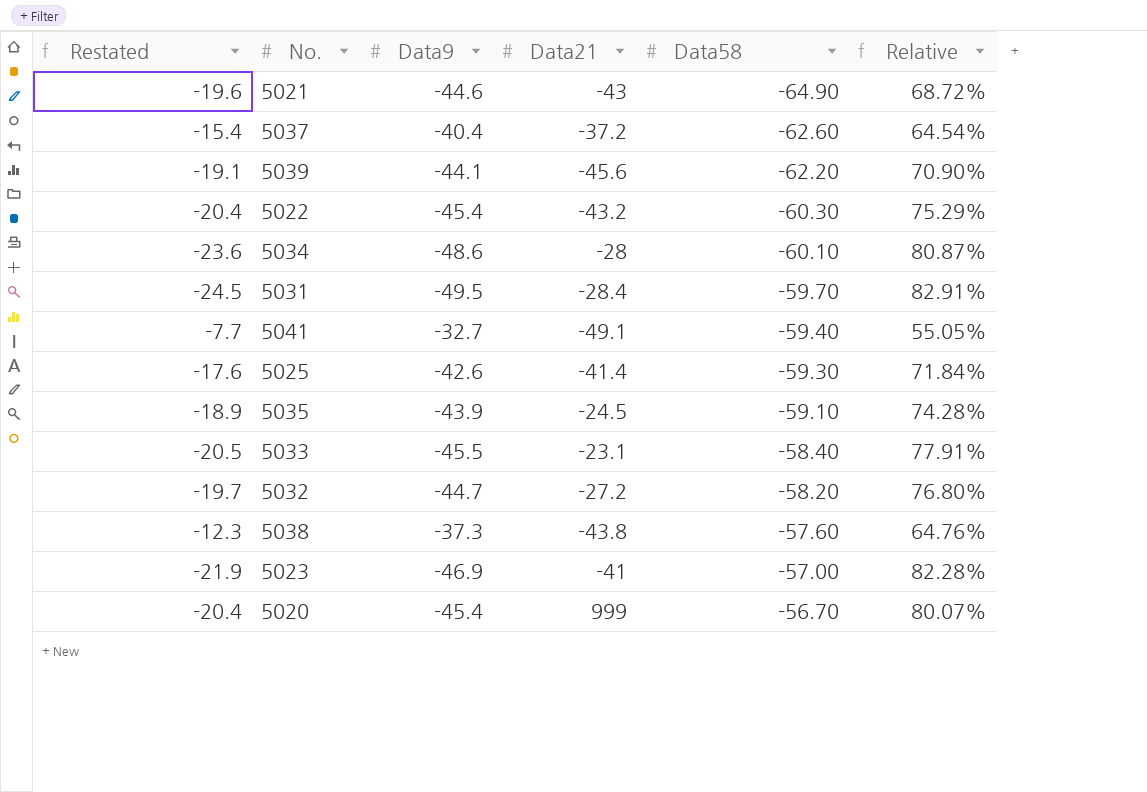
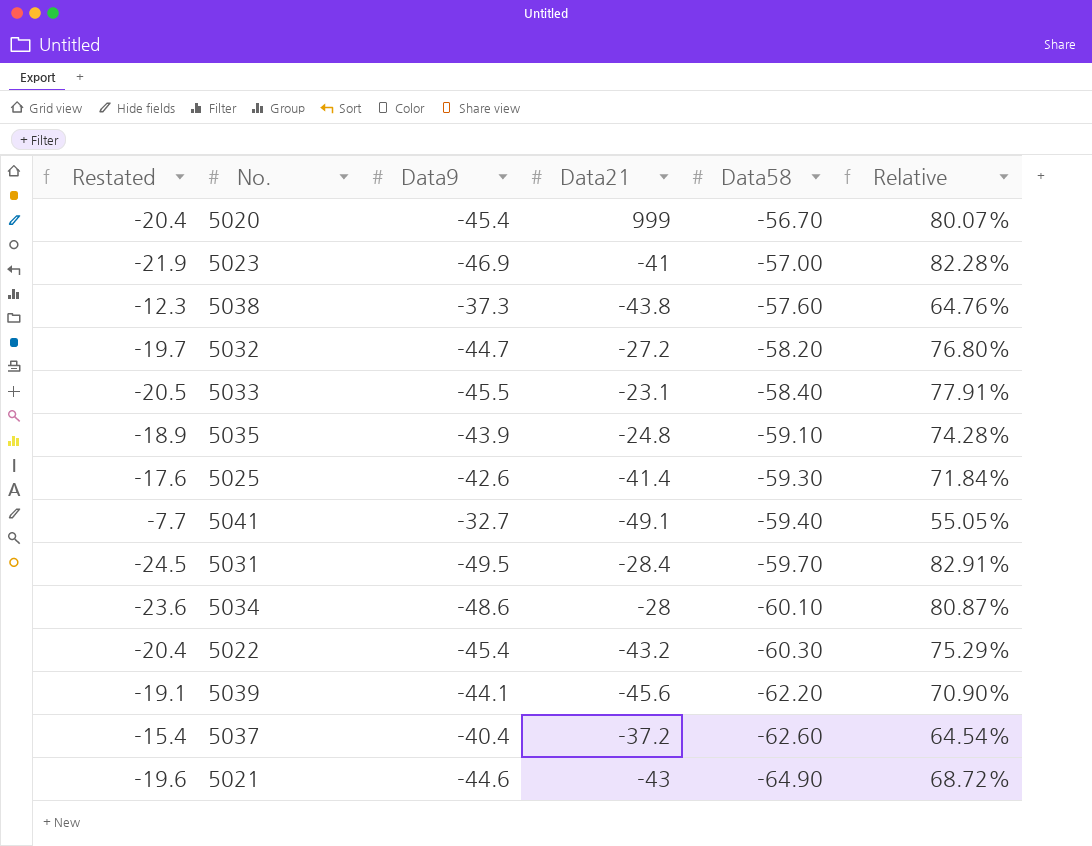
row order: Data58 ascending -> Data58 descending
5035 | Data21: -24.5 -> -24.8

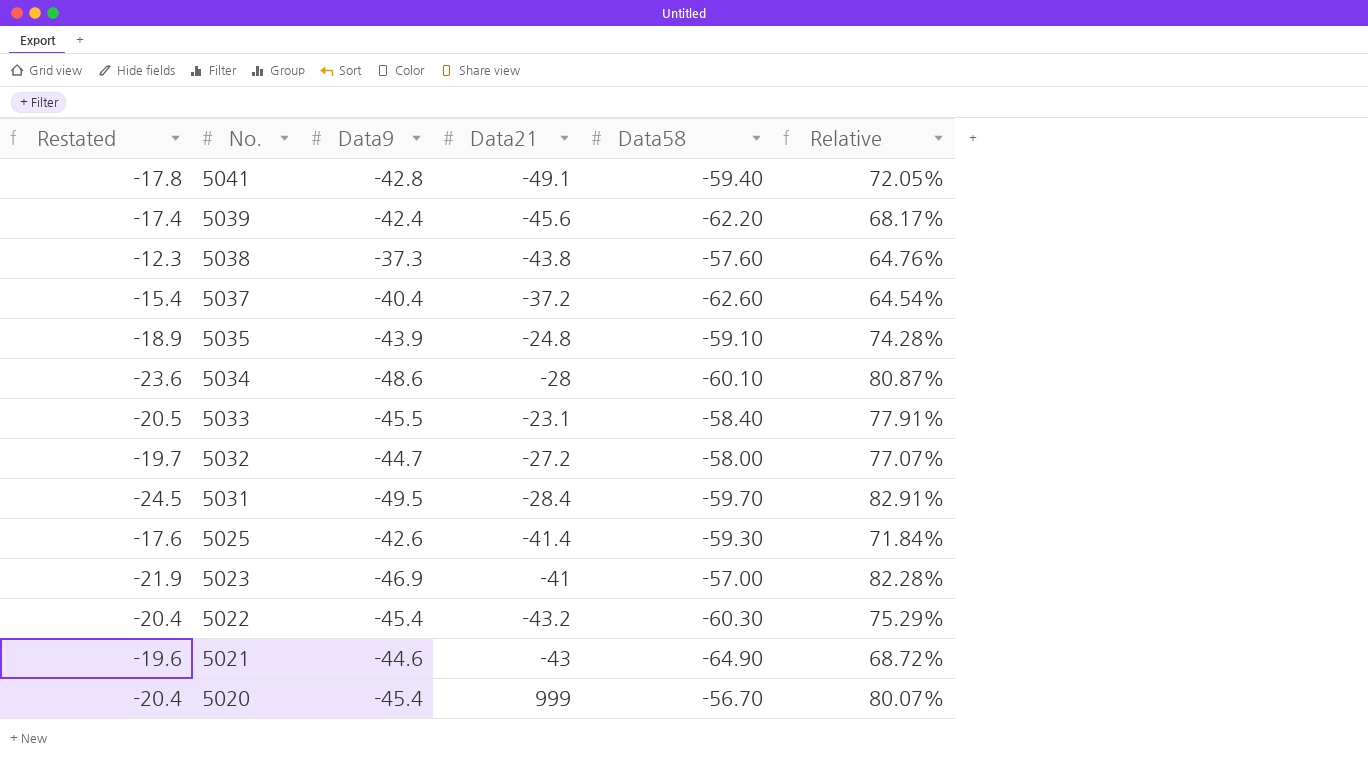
row order: Data58 descending -> No. descending
5041 | Restated: -7.7 -> -17.8
5041 | Data9: -32.7 -> -42.8
5041 | Relative: 55.05% -> 72.05%
5039 | Restated: -19.1 -> -17.4
5039 | Data9: -44.1 -> -42.4
5039 | Relative: 70.90% -> 68.17%
5032 | Data58: -58.20 -> -58.00
5032 | Relative: 76.80% -> 77.07%

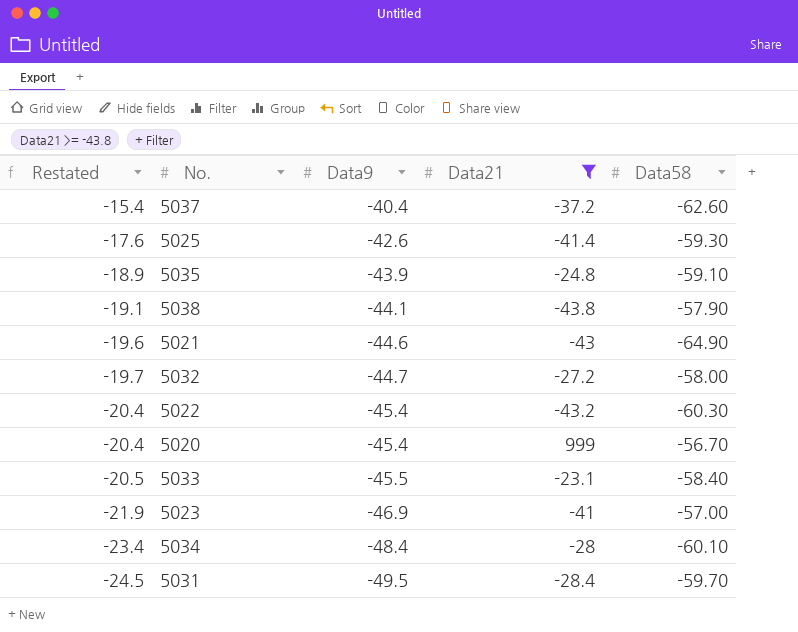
filter: none -> Data21 >= -43.8
row order: No. descending -> Restated descending
column Relative | formula: [Data9] / [Data58] -> none
5038 | Restated: -12.3 -> -19.1
5038 | Data9: -37.3 -> -44.1
5038 | Data58: -57.60 -> -57.90
5034 | Restated: -23.6 -> -23.4
5034 | Data9: -48.6 -> -48.4

